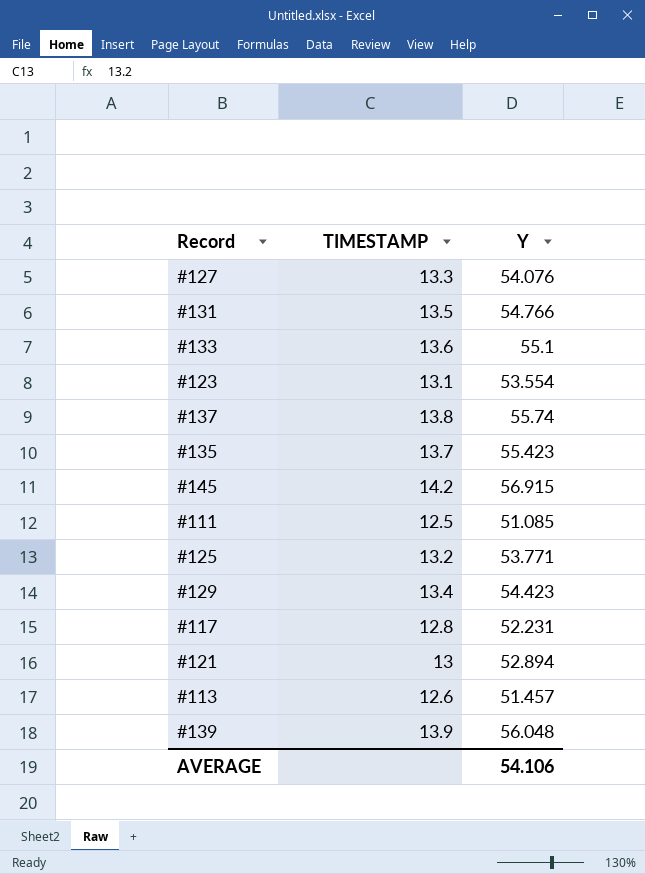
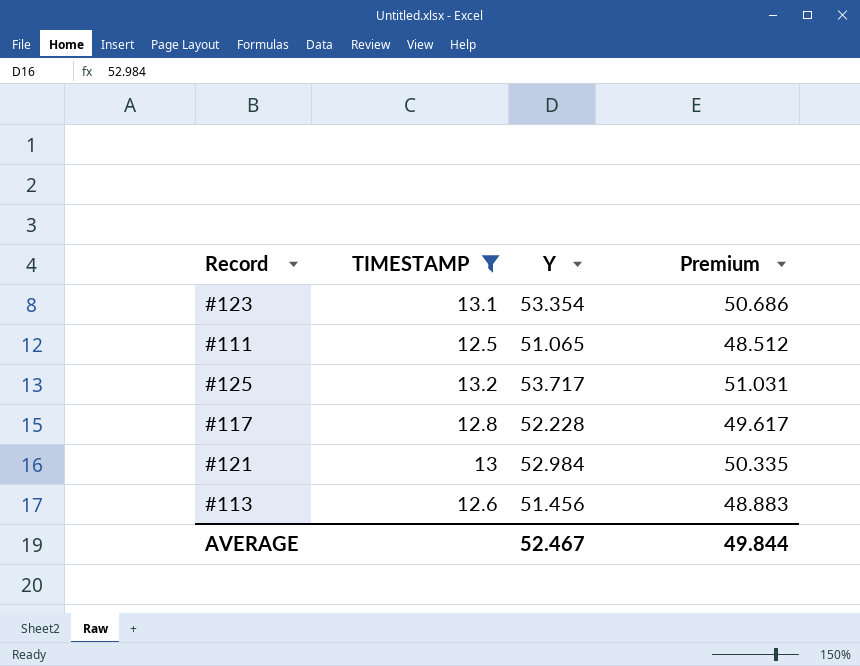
filter: none -> TIMESTAMP <= 13.2
column Premium | formula: none -> [Y] * 0.95
#123 | Y: 53.554 -> 53.354
#111 | Y: 51.085 -> 51.065
#125 | Y: 53.771 -> 53.717
#117 | Y: 52.231 -> 52.228
#121 | Y: 52.894 -> 52.984
#113 | Y: 51.457 -> 51.456
AVERAGE | Y: 54.106 -> 52.467

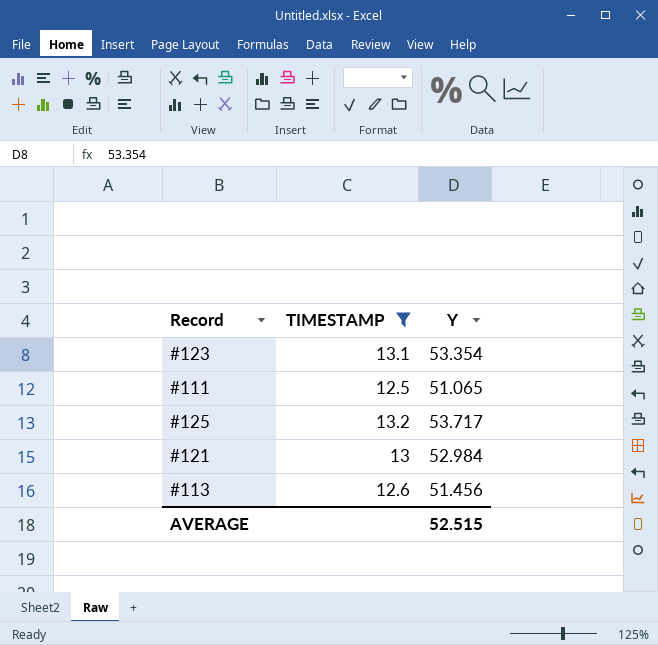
column Premium | formula: [Y] * 0.95 -> none
row #117: 12.8 | 52.228 | 49.617 -> none
AVERAGE | Y: 52.467 -> 52.515

